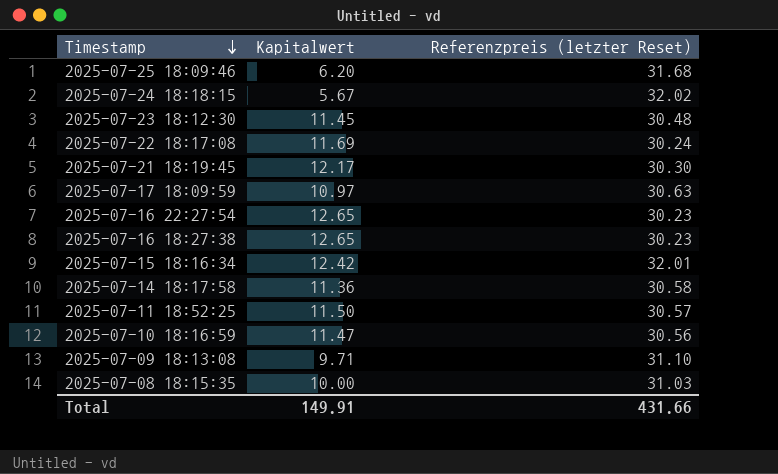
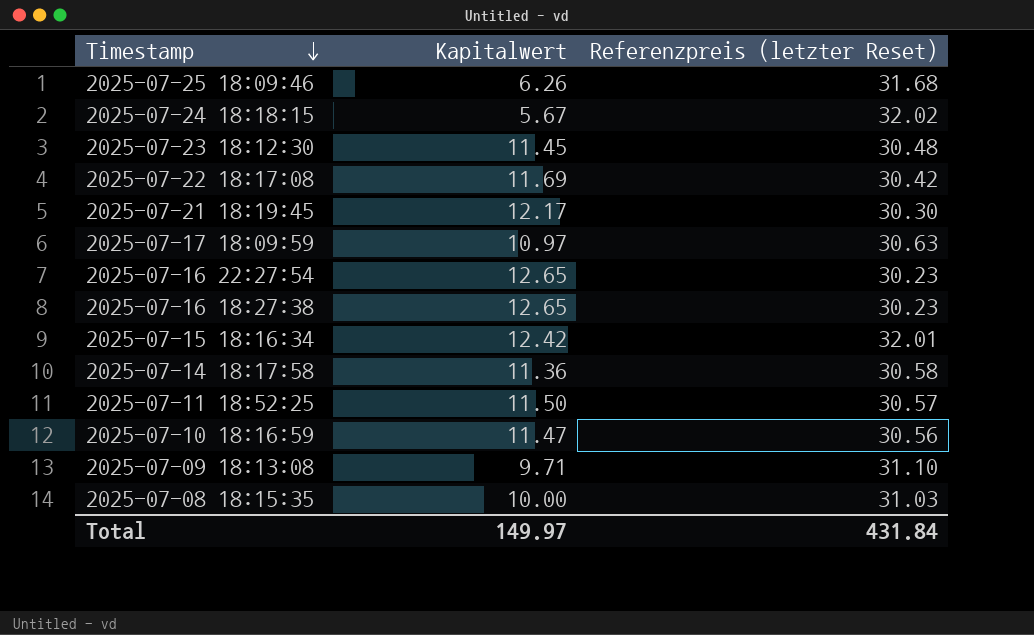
2025-07-25 18:09:46 | Kapitalwert: 6.20 -> 6.26
2025-07-22 18:17:08 | Referenzpreis (letzter Reset): 30.24 -> 30.42
Total | Kapitalwert: 149.91 -> 149.97
Total | Referenzpreis (letzter Reset): 431.66 -> 431.84

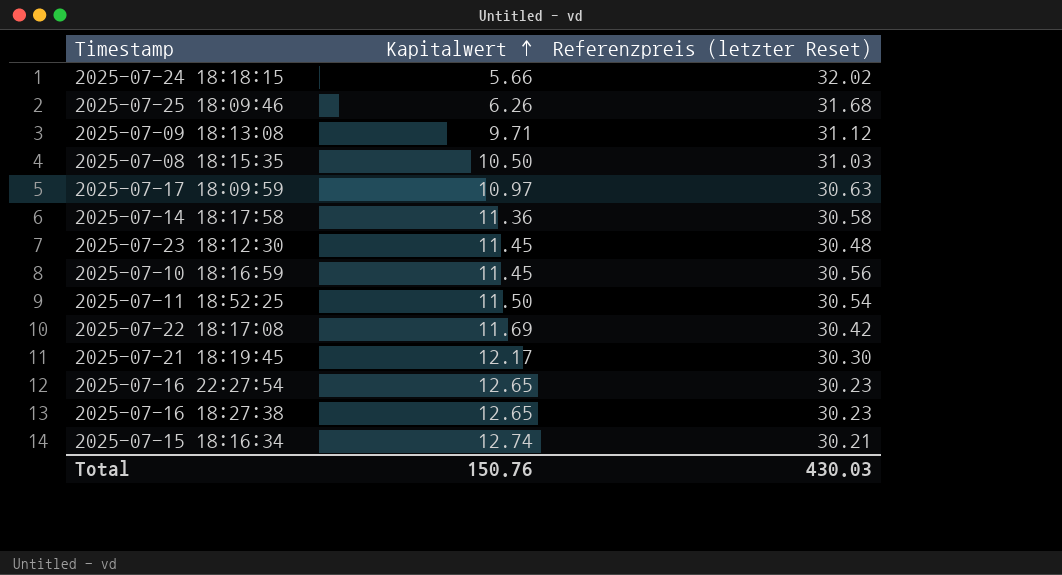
row order: Timestamp descending -> Kapitalwert ascending
2025-07-24 18:18:15 | Kapitalwert: 5.67 -> 5.66
2025-07-09 18:13:08 | Referenzpreis (letzter Reset): 31.10 -> 31.12
2025-07-08 18:15:35 | Kapitalwert: 10.00 -> 10.50
2025-07-10 18:16:59 | Kapitalwert: 11.47 -> 11.45
2025-07-11 18:52:25 | Referenzpreis (letzter Reset): 30.57 -> 30.54
2025-07-15 18:16:34 | Kapitalwert: 12.42 -> 12.74
2025-07-15 18:16:34 | Referenzpreis (letzter Reset): 32.01 -> 30.21
Total | Kapitalwert: 149.97 -> 150.76
Total | Referenzpreis (letzter Reset): 431.84 -> 430.03

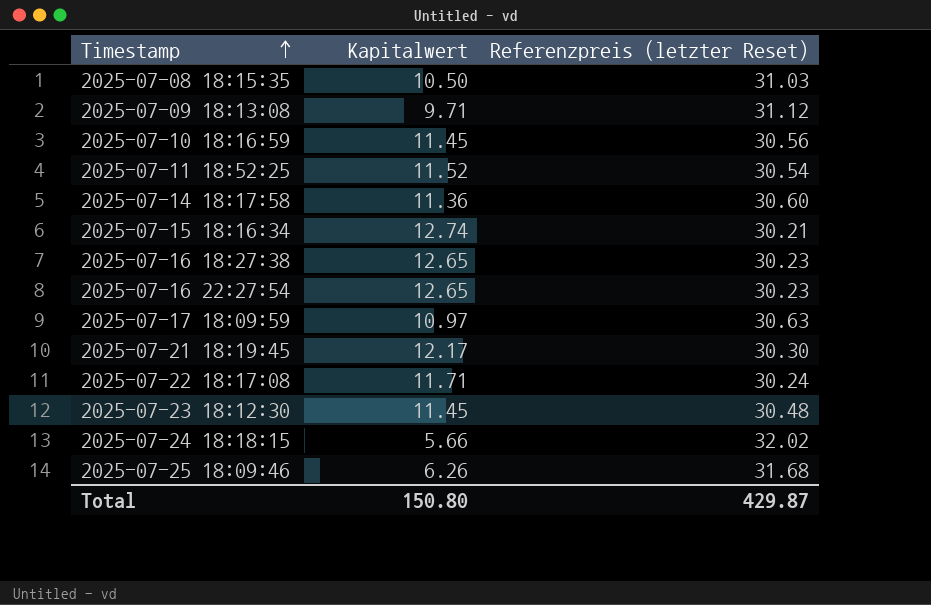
row order: Kapitalwert ascending -> Timestamp ascending
2025-07-11 18:52:25 | Kapitalwert: 11.50 -> 11.52
2025-07-14 18:17:58 | Referenzpreis (letzter Reset): 30.58 -> 30.60
2025-07-22 18:17:08 | Kapitalwert: 11.69 -> 11.71
2025-07-22 18:17:08 | Referenzpreis (letzter Reset): 30.42 -> 30.24
Total | Kapitalwert: 150.76 -> 150.80
Total | Referenzpreis (letzter Reset): 430.03 -> 429.87

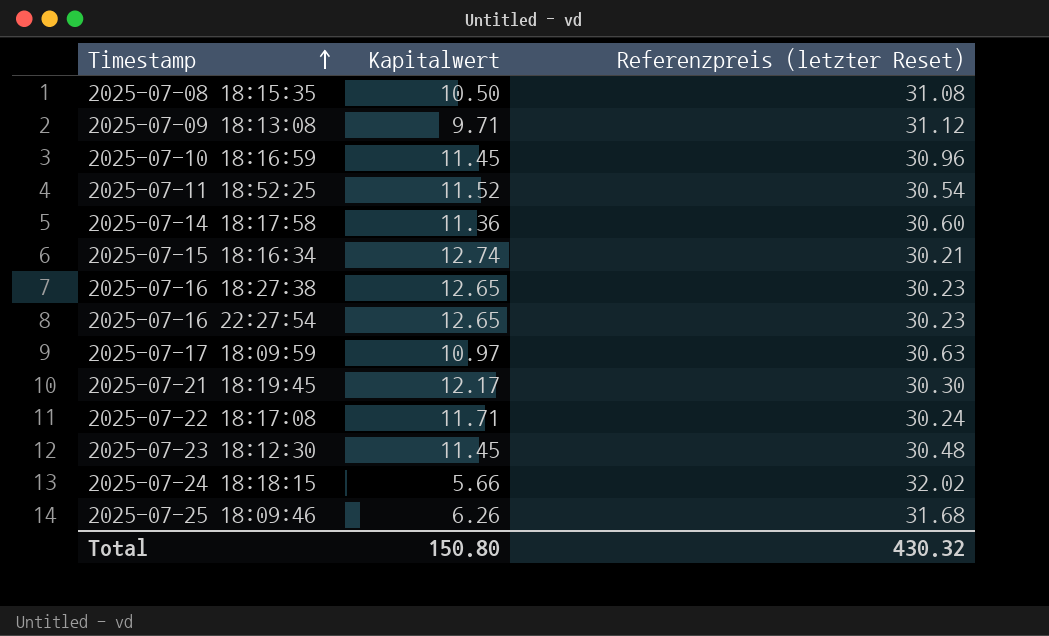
2025-07-08 18:15:35 | Referenzpreis (letzter Reset): 31.03 -> 31.08
2025-07-10 18:16:59 | Referenzpreis (letzter Reset): 30.56 -> 30.96
Total | Referenzpreis (letzter Reset): 429.87 -> 430.32

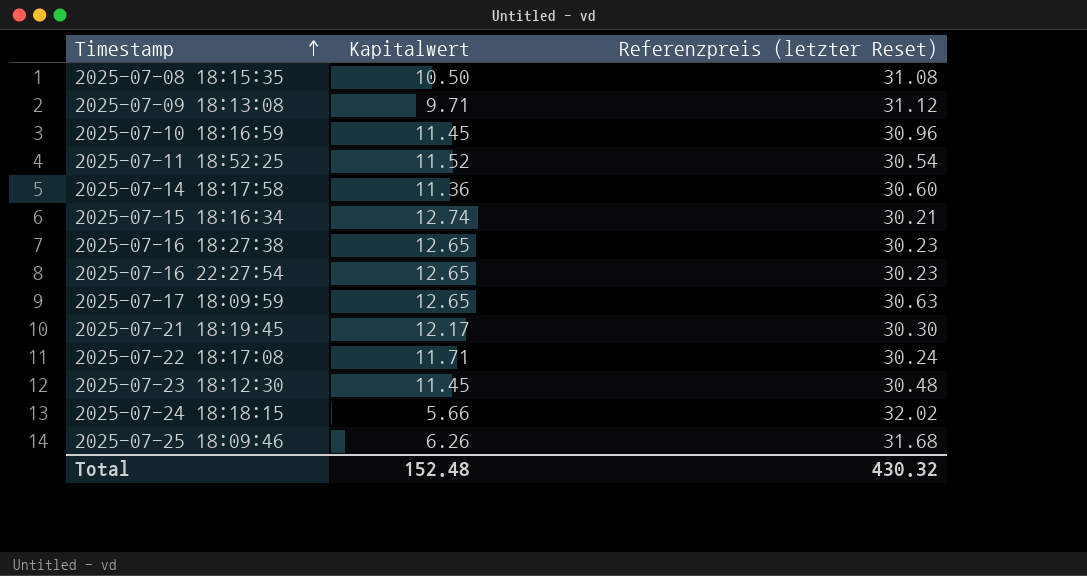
2025-07-17 18:09:59 | Kapitalwert: 10.97 -> 12.65
Total | Kapitalwert: 150.80 -> 152.48

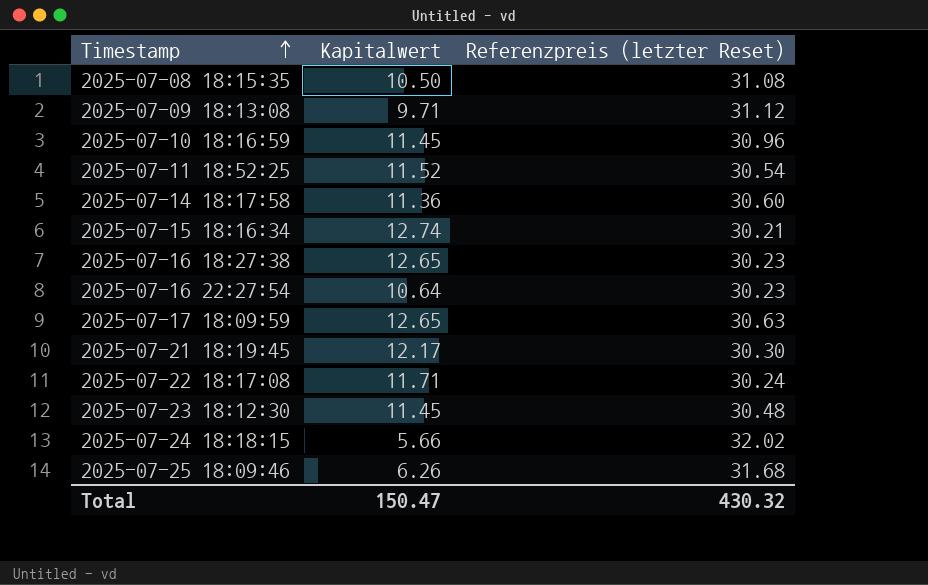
2025-07-16 22:27:54 | Kapitalwert: 12.65 -> 10.64
Total | Kapitalwert: 152.48 -> 150.47

